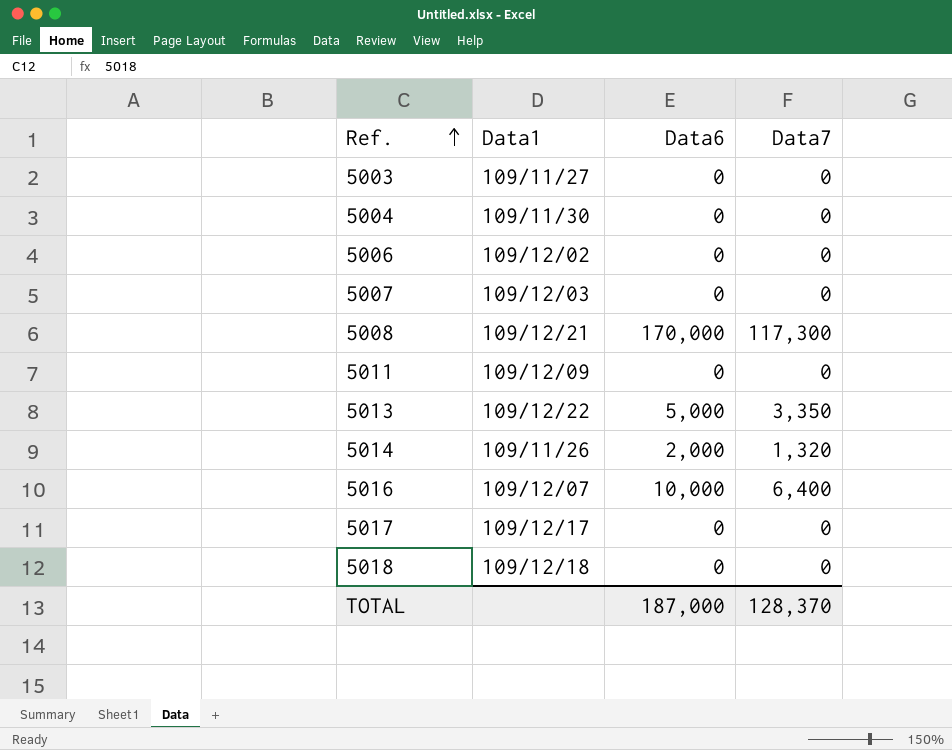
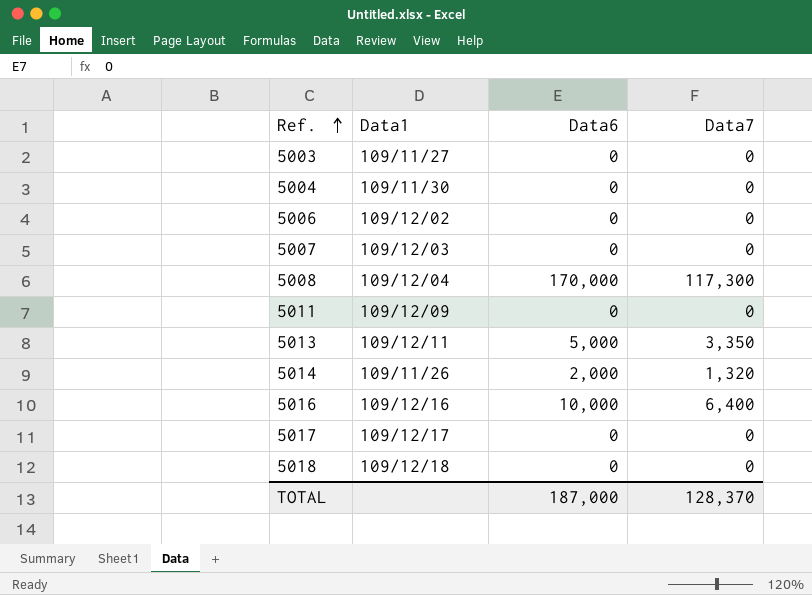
5008 | Data1: 109/12/21 -> 109/12/04
5013 | Data1: 109/12/22 -> 109/12/11
5016 | Data1: 109/12/07 -> 109/12/16

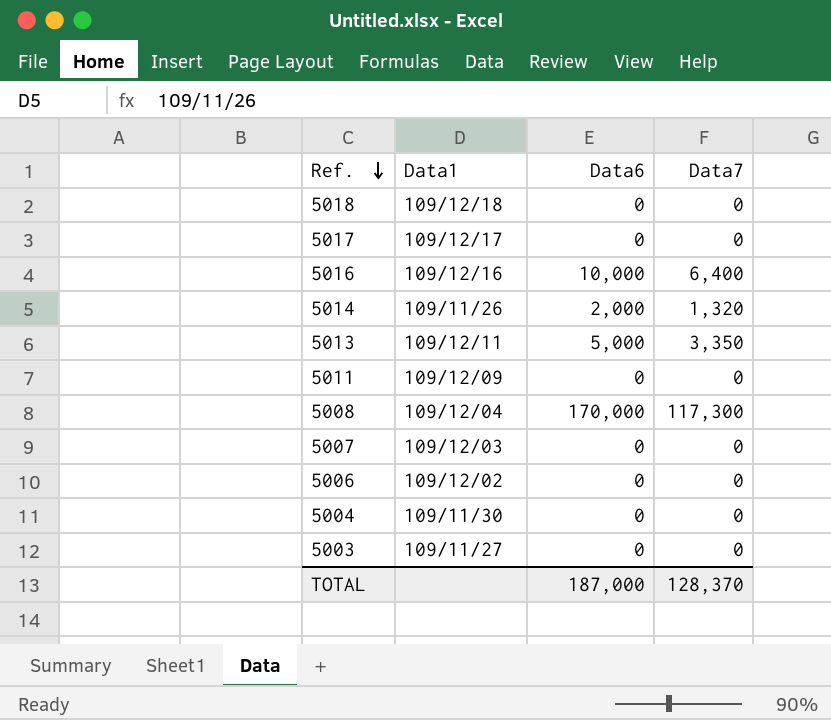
row order: Ref. ascending -> Ref. descending

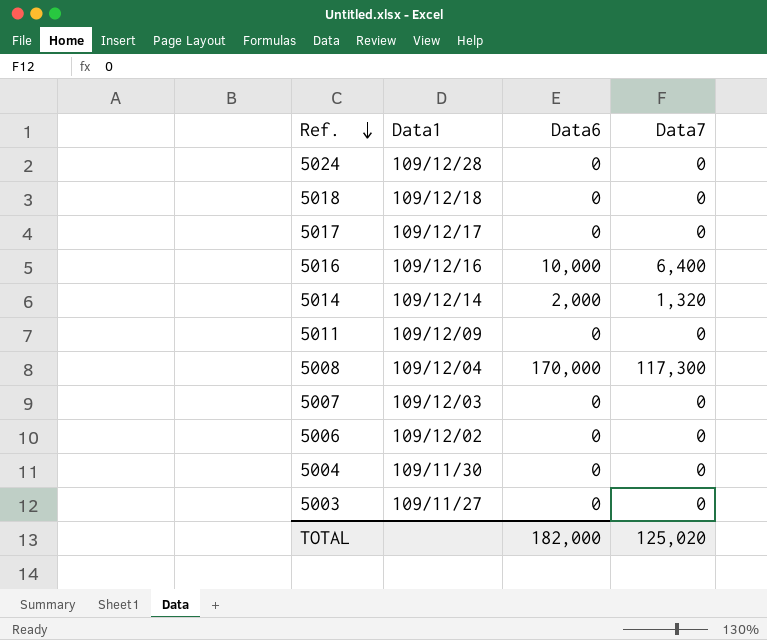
row 5013: 109/12/11 | 5,000 | 3,350 -> none
row 5024: none -> 109/12/28 | 0 | 0
5014 | Data1: 109/11/26 -> 109/12/14
TOTAL | Data6: 187,000 -> 182,000
TOTAL | Data7: 128,370 -> 125,020

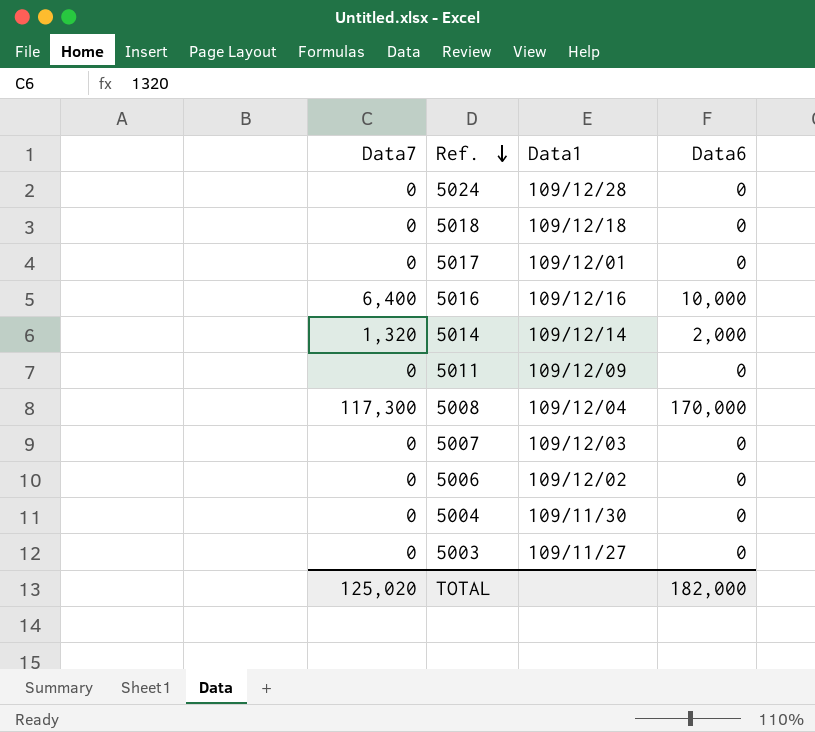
column Data7 | position: 4 -> 1
5017 | Data1: 109/12/17 -> 109/12/01

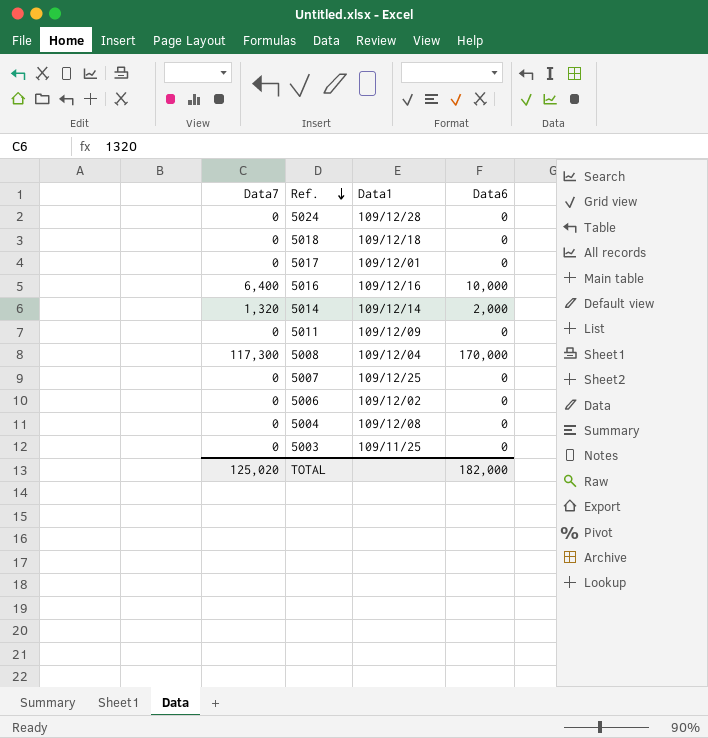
5007 | Data1: 109/12/03 -> 109/12/25
5004 | Data1: 109/11/30 -> 109/12/08
5003 | Data1: 109/11/27 -> 109/11/25

